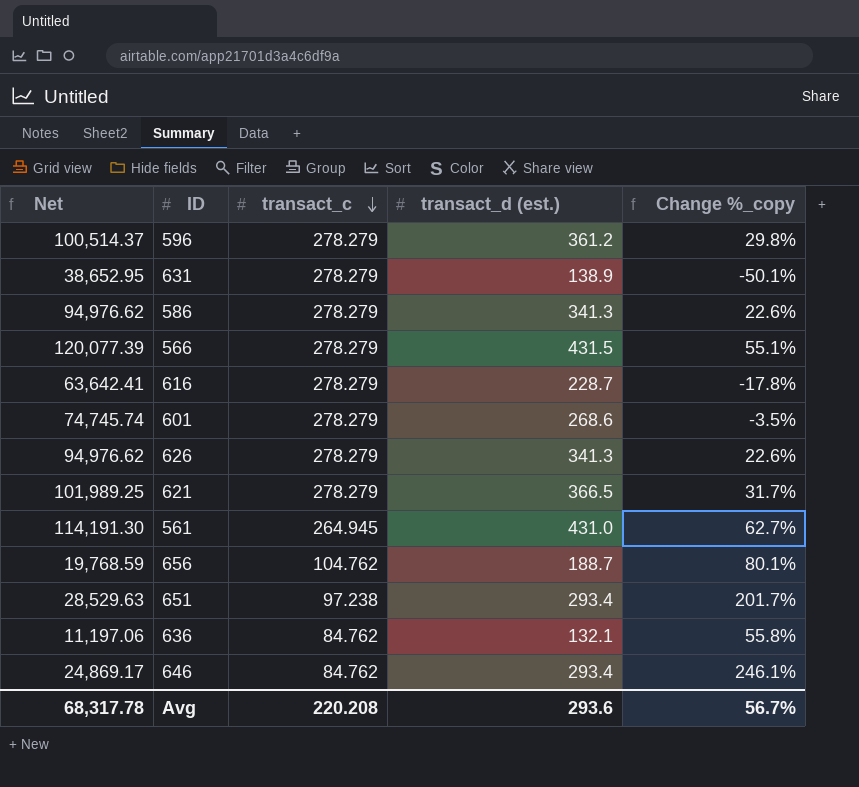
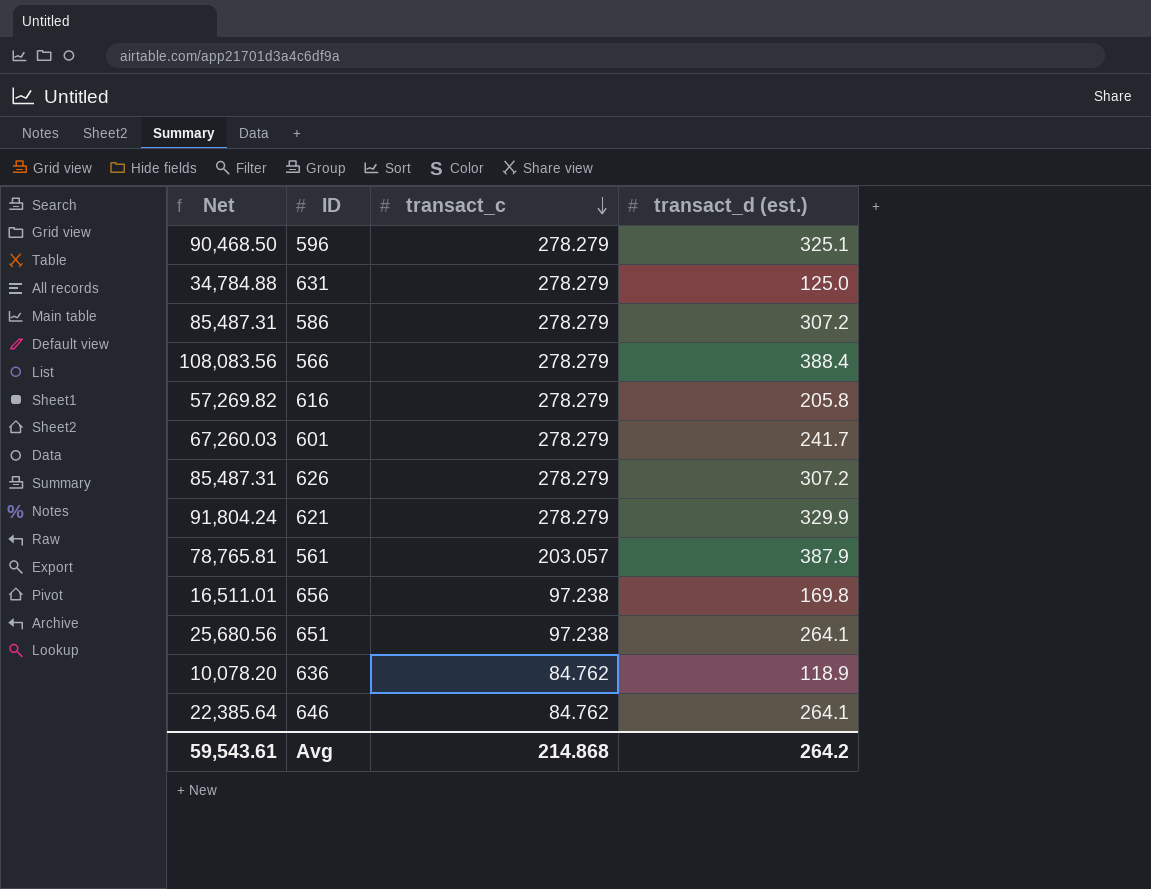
column Change %_copy | formula: ([transact_d (est.)] - [transact_c]) / [transact_c] -> none
596 | Net: 100,514.37 -> 90,468.50
596 | transact_d (est.): 361.2 -> 325.1
631 | Net: 38,652.95 -> 34,784.88
631 | transact_d (est.): 138.9 -> 125.0
586 | Net: 94,976.62 -> 85,487.31
586 | transact_d (est.): 341.3 -> 307.2
566 | Net: 120,077.39 -> 108,083.56
566 | transact_d (est.): 431.5 -> 388.4
616 | Net: 63,642.41 -> 57,269.82
616 | transact_d (est.): 228.7 -> 205.8
601 | Net: 74,745.74 -> 67,260.03
601 | transact_d (est.): 268.6 -> 241.7
626 | Net: 94,976.62 -> 85,487.31
626 | transact_d (est.): 341.3 -> 307.2
621 | Net: 101,989.25 -> 91,804.24
621 | transact_d (est.): 366.5 -> 329.9
561 | Net: 114,191.30 -> 78,765.81
561 | transact_c: 264.945 -> 203.057
561 | transact_d (est.): 431.0 -> 387.9
656 | Net: 19,768.59 -> 16,511.01
656 | transact_c: 104.762 -> 97.238
656 | transact_d (est.): 188.7 -> 169.8
651 | Net: 28,529.63 -> 25,680.56
651 | transact_d (est.): 293.4 -> 264.1
636 | Net: 11,197.06 -> 10,078.20
636 | transact_d (est.): 132.1 -> 118.9
646 | Net: 24,869.17 -> 22,385.64
646 | transact_d (est.): 293.4 -> 264.1
Avg | Net: 68,317.78 -> 59,543.61
Avg | transact_c: 220.208 -> 214.868
Avg | transact_d (est.): 293.6 -> 264.2

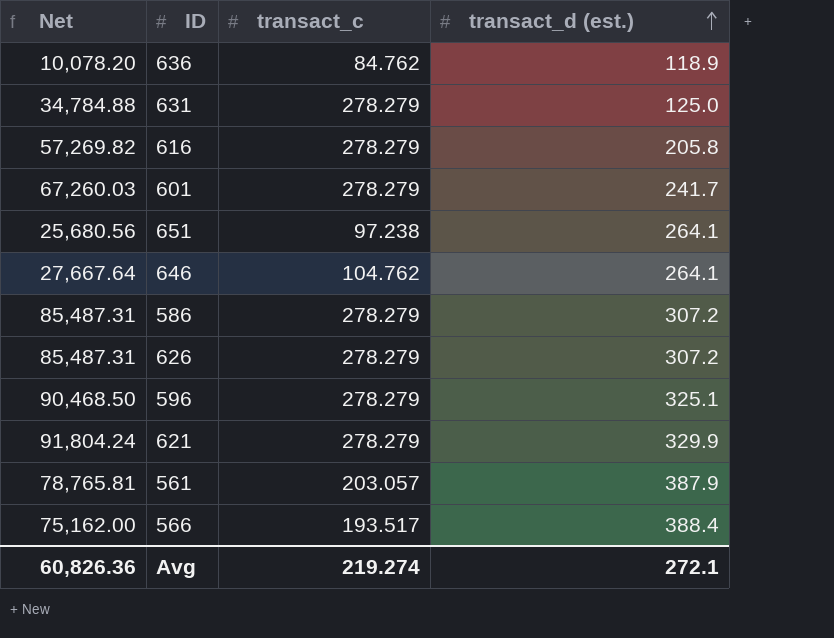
row order: transact_c descending -> transact_d (est.) ascending
row 656: 16,511.01 | 97.238 | 169.8 -> none
646 | Net: 22,385.64 -> 27,667.64
646 | transact_c: 84.762 -> 104.762
566 | Net: 108,083.56 -> 75,162.00
566 | transact_c: 278.279 -> 193.517
Avg | Net: 59,543.61 -> 60,826.36
Avg | transact_c: 214.868 -> 219.274
Avg | transact_d (est.): 264.2 -> 272.1

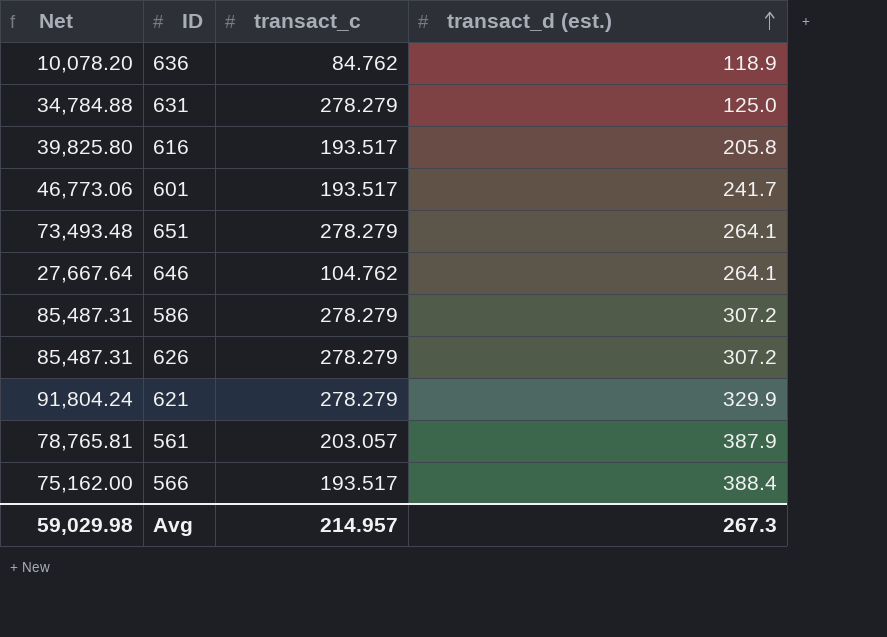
row 596: 90,468.50 | 278.279 | 325.1 -> none
616 | Net: 57,269.82 -> 39,825.80
616 | transact_c: 278.279 -> 193.517
601 | Net: 67,260.03 -> 46,773.06
601 | transact_c: 278.279 -> 193.517
651 | Net: 25,680.56 -> 73,493.48
651 | transact_c: 97.238 -> 278.279
Avg | Net: 60,826.36 -> 59,029.98
Avg | transact_c: 219.274 -> 214.957
Avg | transact_d (est.): 272.1 -> 267.3

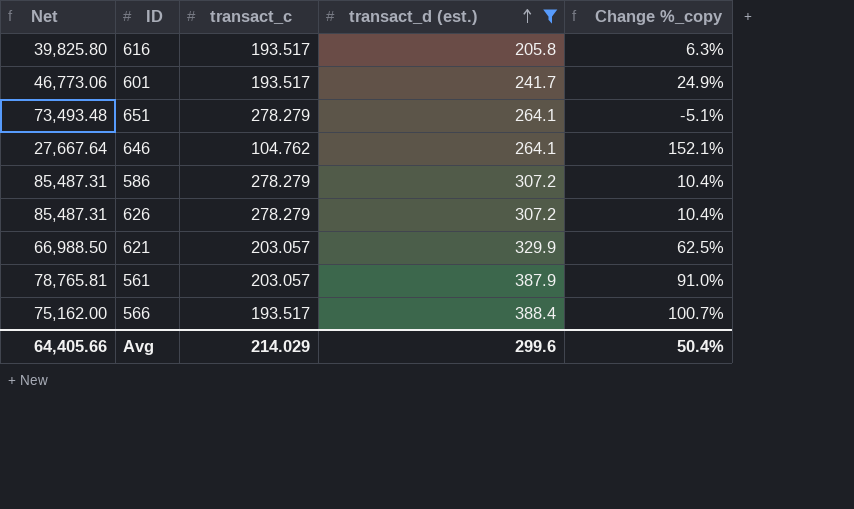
filter: none -> transact_d (est.) >= 205.8
column Change %_copy | formula: none -> ([transact_d (est.)] - [transact_c]) / [transact_c]
621 | Net: 91,804.24 -> 66,988.50
621 | transact_c: 278.279 -> 203.057
Avg | Net: 59,029.98 -> 64,405.66
Avg | transact_c: 214.957 -> 214.029
Avg | transact_d (est.): 267.3 -> 299.6

